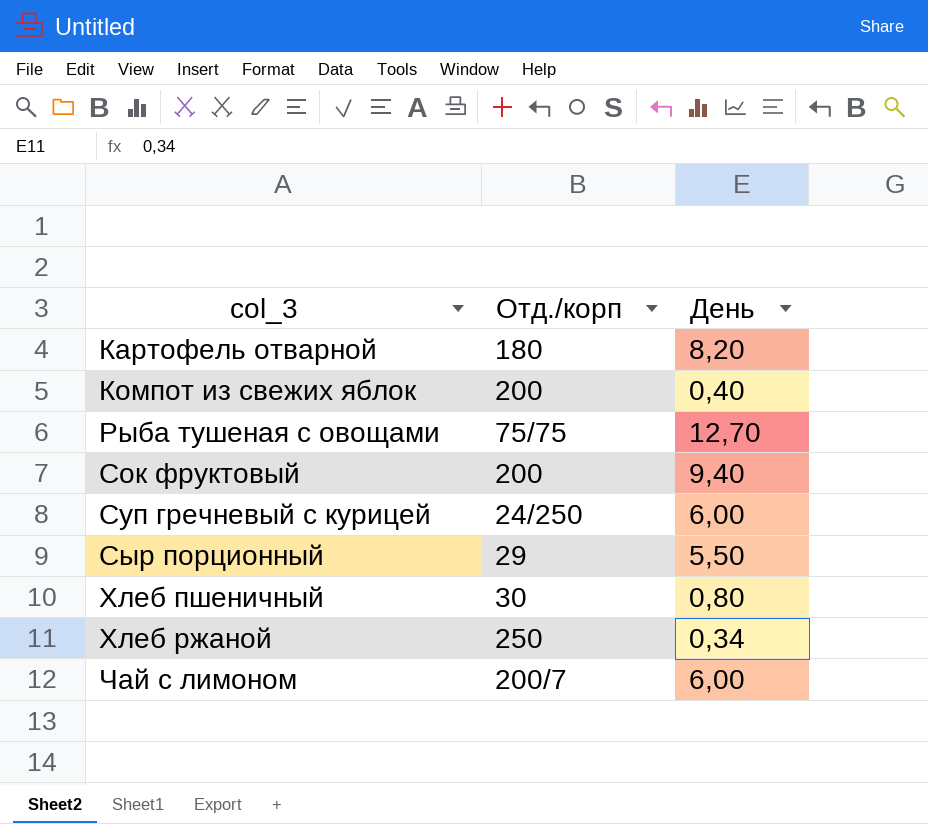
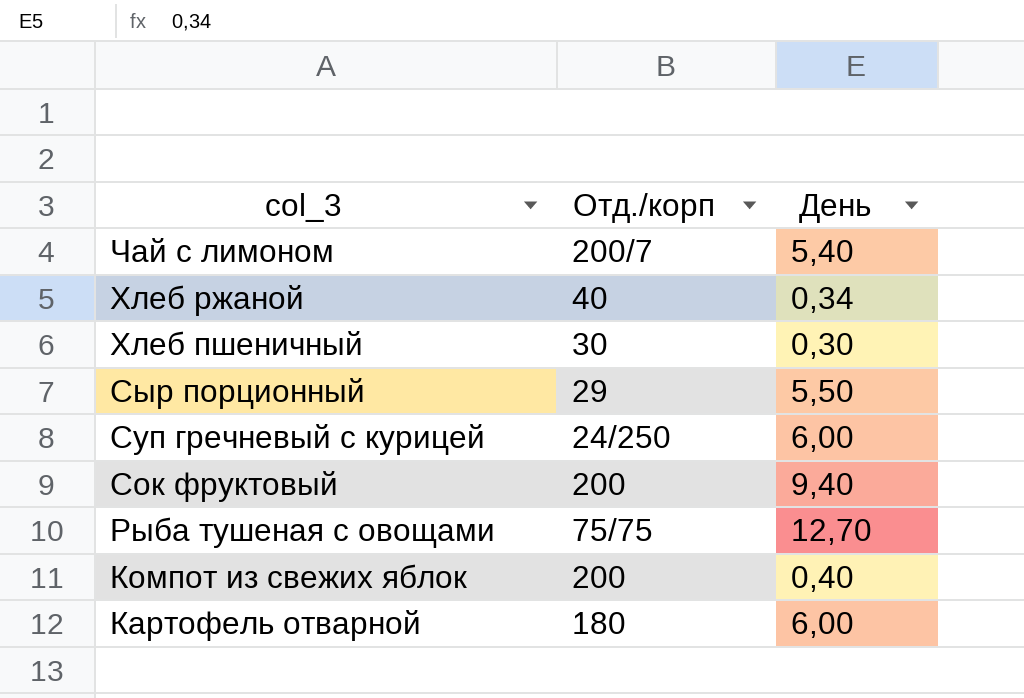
row order: col_3 ascending -> col_3 descending
Чай с лимоном | День: 6,00 -> 5,40
Хлеб ржаной | Отд./корп: 250 -> 40
Хлеб пшеничный | День: 0,80 -> 0,30
Картофель отварной | День: 8,20 -> 6,00

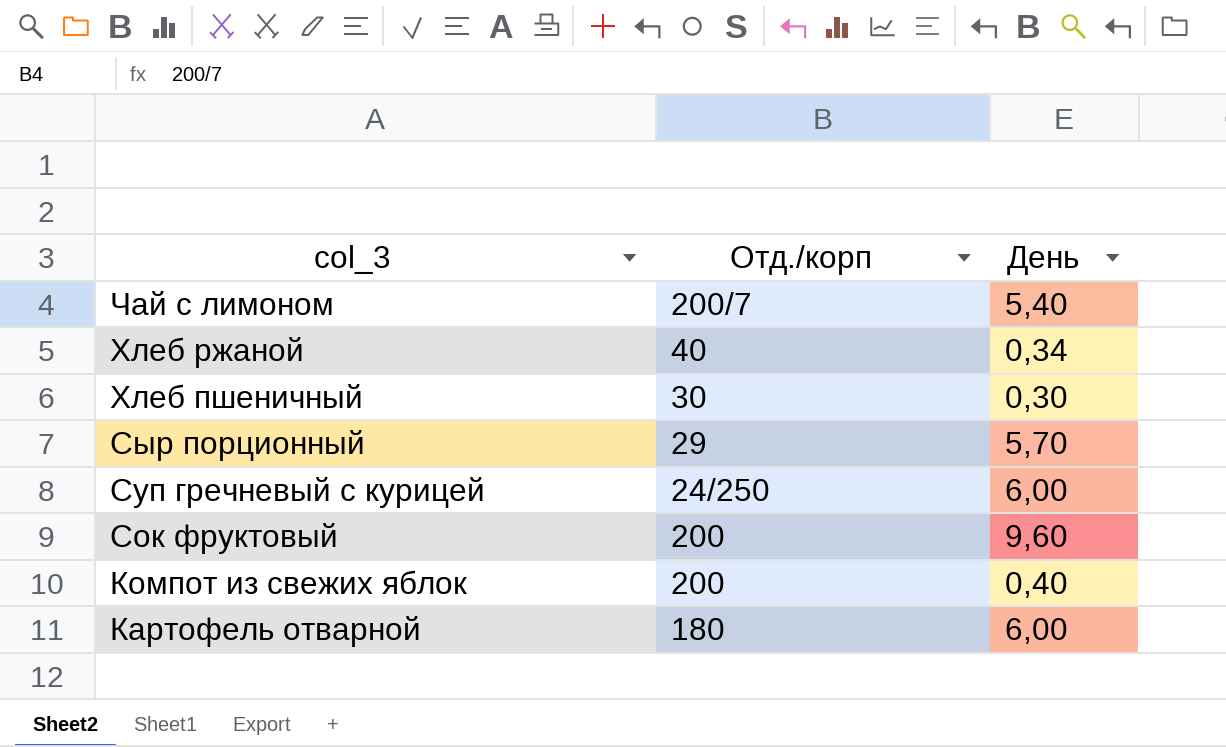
row Рыба тушеная с овощами: 75/75 | 12,70 -> none
Сыр порционный | День: 5,50 -> 5,70
Сок фруктовый | День: 9,40 -> 9,60

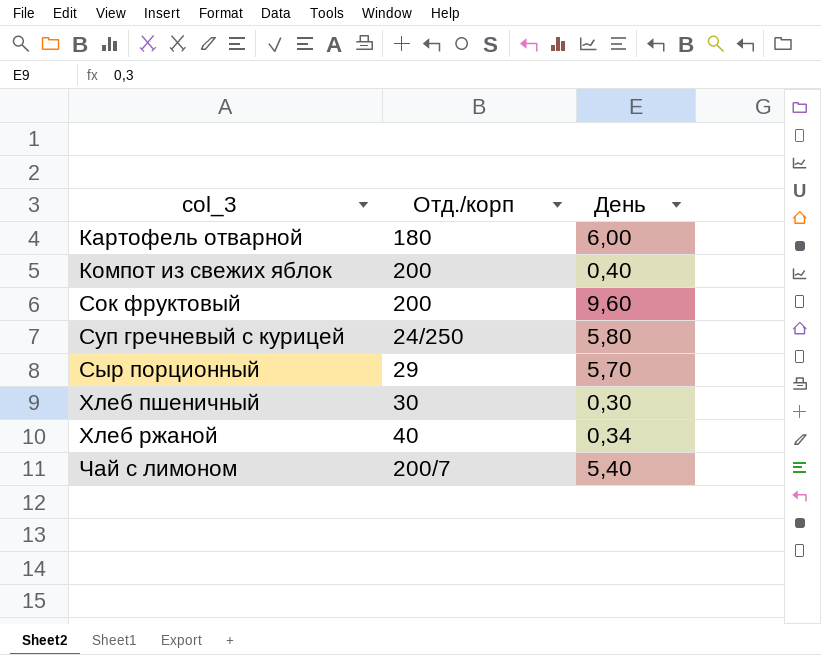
row order: col_3 descending -> col_3 ascending
Суп гречневый с курицей | День: 6,00 -> 5,80

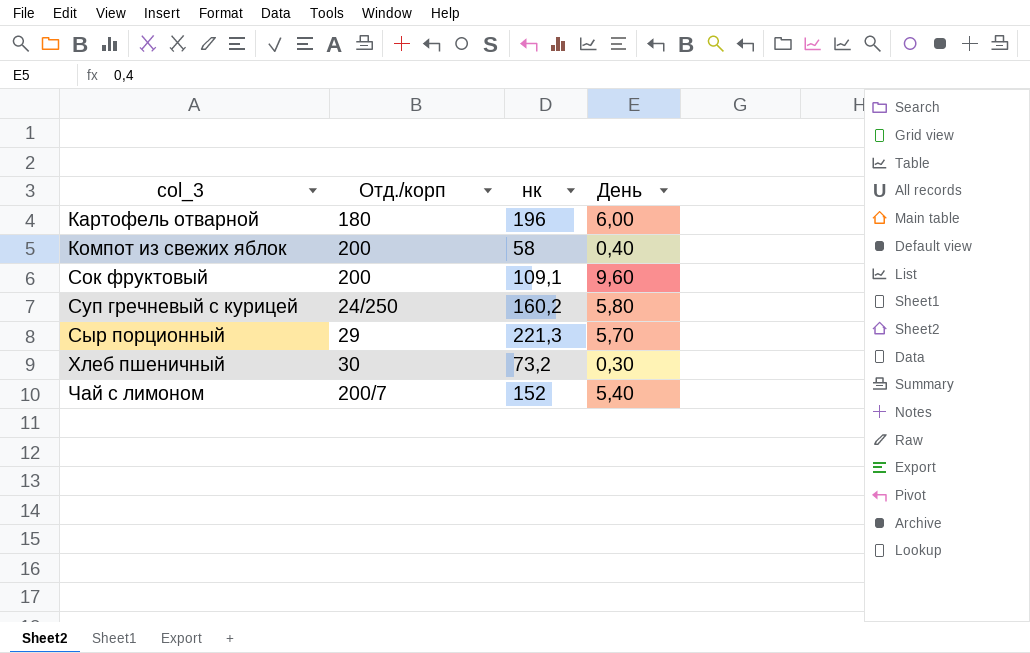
column нк | position: none -> 3
row Хлеб ржаной: 40 | 0,34 -> none

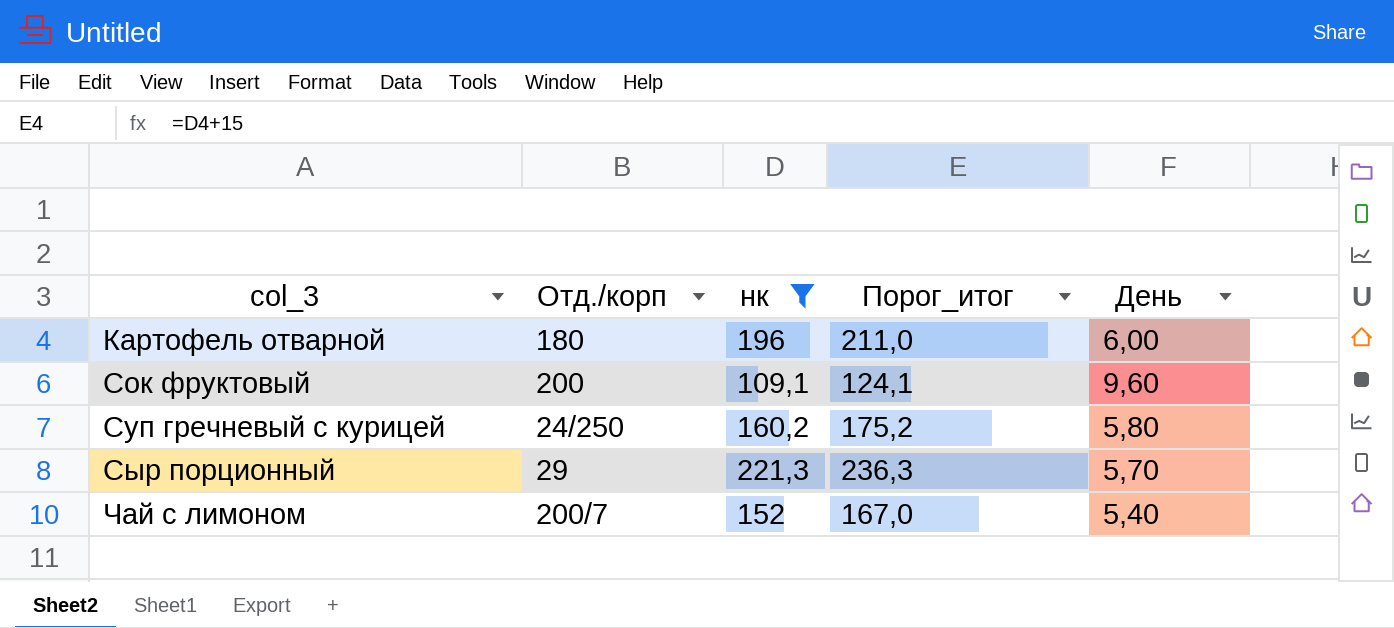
filter: none -> нк >= 109,1
column Порог_итог | formula: none -> [нк] + 15

